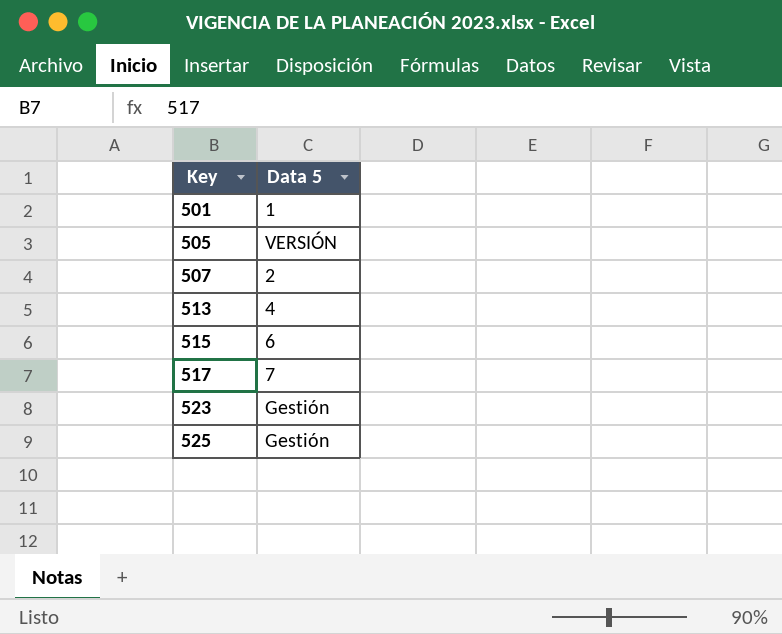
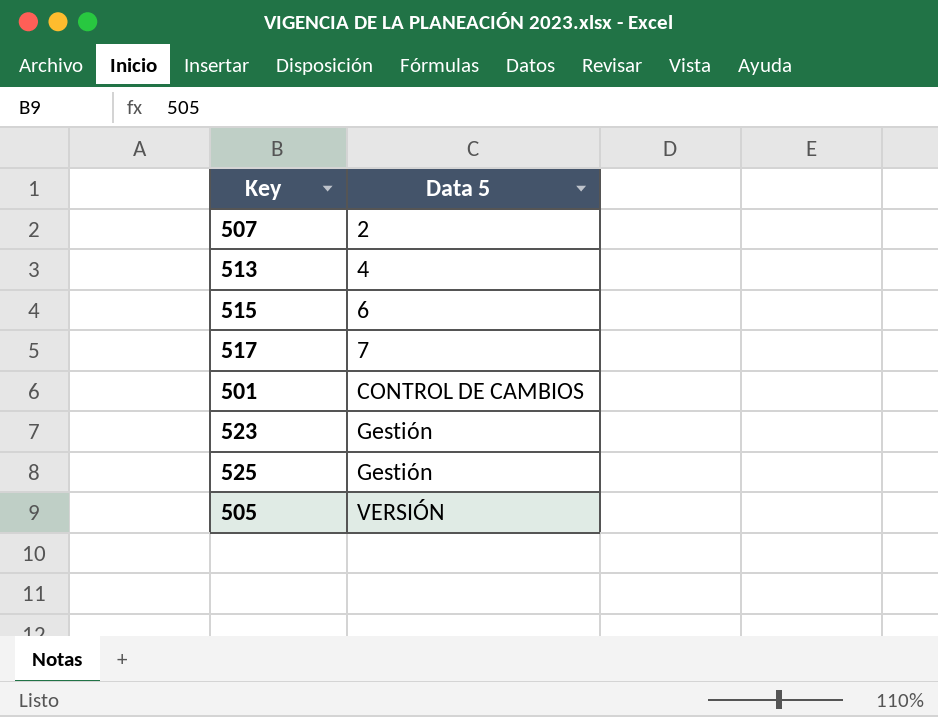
row order: Key ascending -> Data 5 ascending
501 | Data 5: 1 -> CONTROL DE CAMBIOS

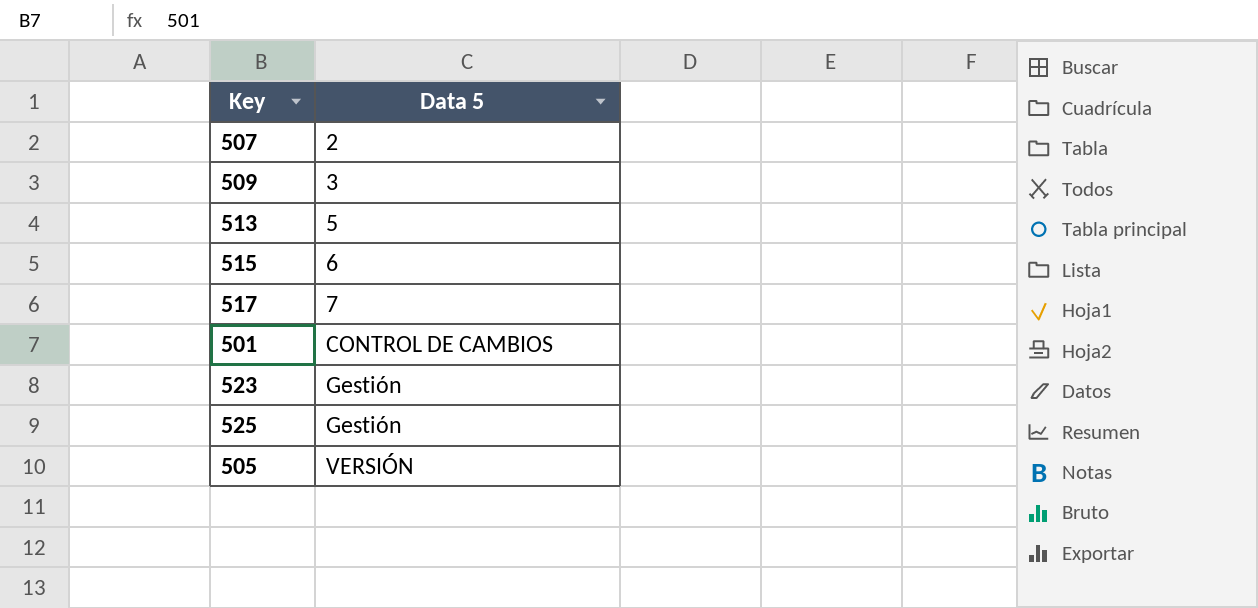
row 509: none -> 3
513 | Data 5: 4 -> 5

